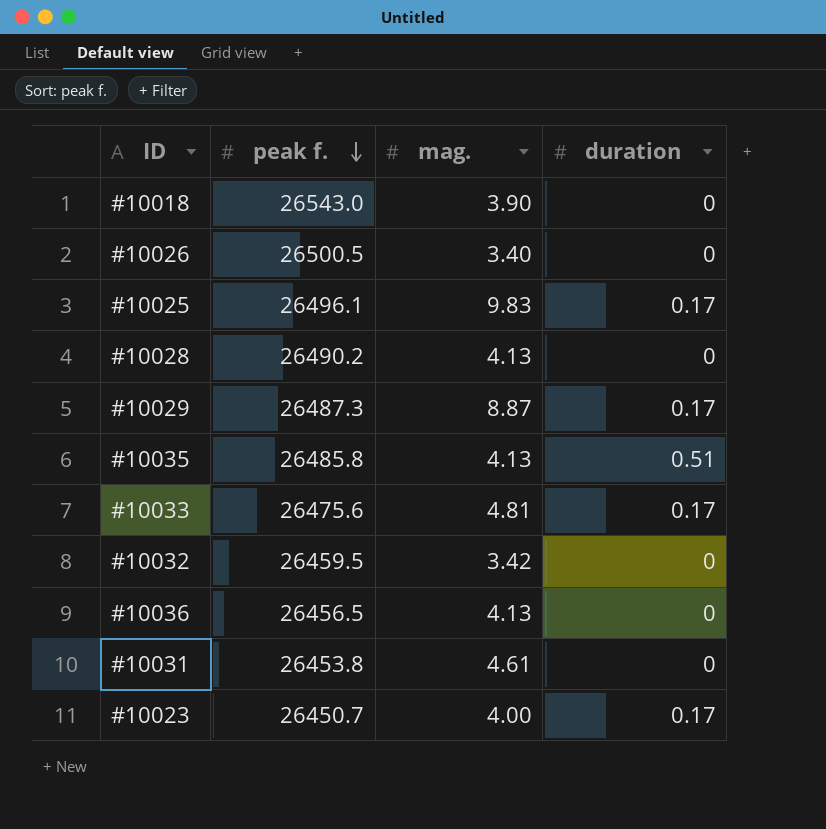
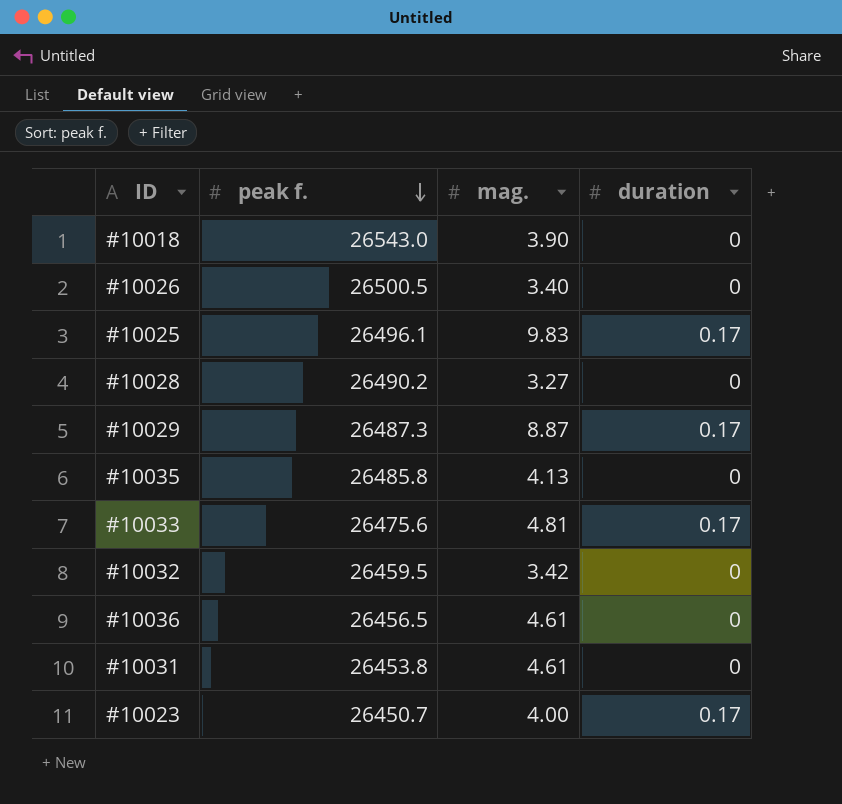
#10028 | mag.: 4.13 -> 3.27
#10035 | duration: 0.51 -> 0
#10036 | mag.: 4.13 -> 4.61

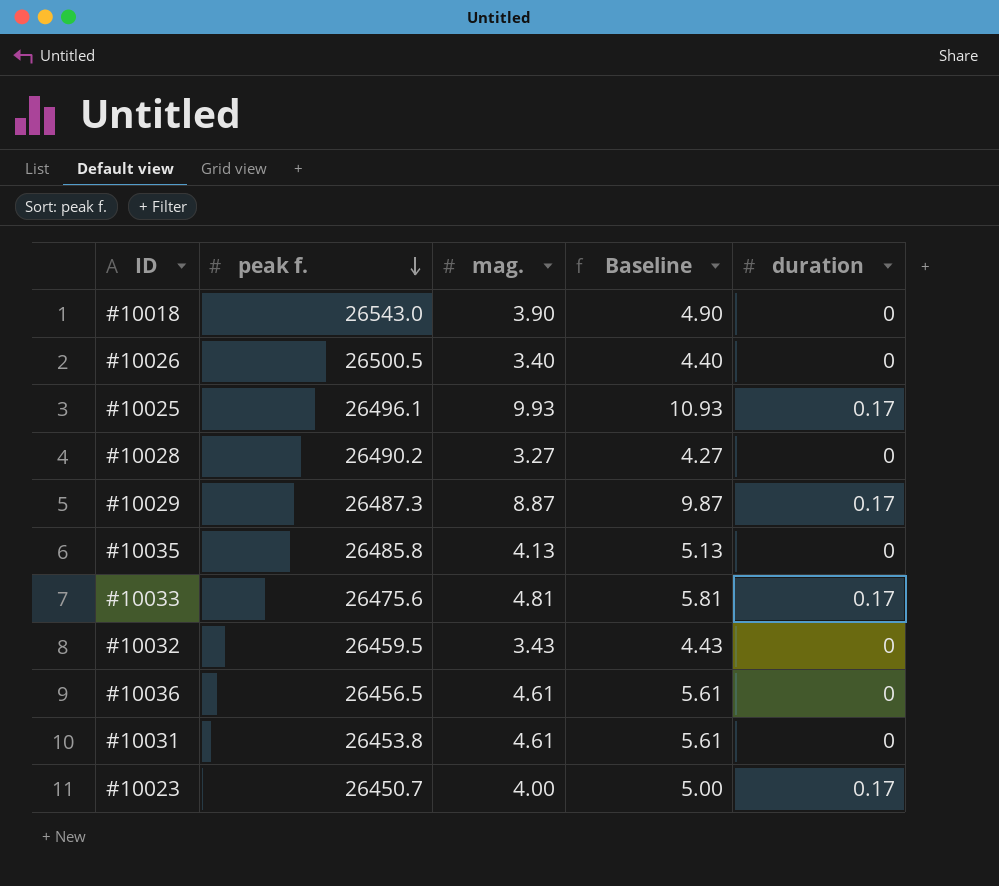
column Baseline | formula: none -> [mag.] + 1
#10025 | mag.: 9.83 -> 9.93
#10032 | mag.: 3.42 -> 3.43

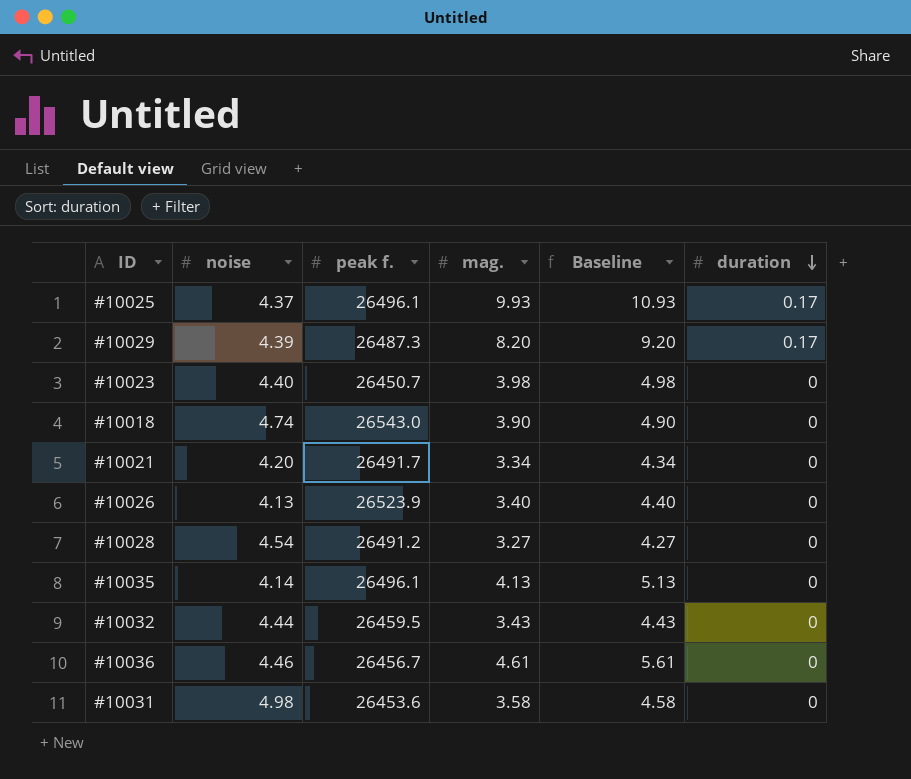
row order: peak f. descending -> duration descending
column noise | position: none -> 2
row #10033: 26475.6 | 4.81 | 5.81 | 0.17 -> none
#10029 | mag.: 8.87 -> 8.20
#10029 | Baseline: 9.87 -> 9.20
#10023 | mag.: 4.00 -> 3.98
#10023 | Baseline: 5.00 -> 4.98
#10023 | duration: 0.17 -> 0
row #10021: none -> 4.20 | 26491.7 | 3.34 | 4.34 | 0
#10026 | peak f.: 26500.5 -> 26523.9
#10028 | peak f.: 26490.2 -> 26491.2
#10035 | peak f.: 26485.8 -> 26496.1
#10036 | peak f.: 26456.5 -> 26456.7
#10031 | peak f.: 26453.8 -> 26453.6
#10031 | mag.: 4.61 -> 3.58
#10031 | Baseline: 5.61 -> 4.58

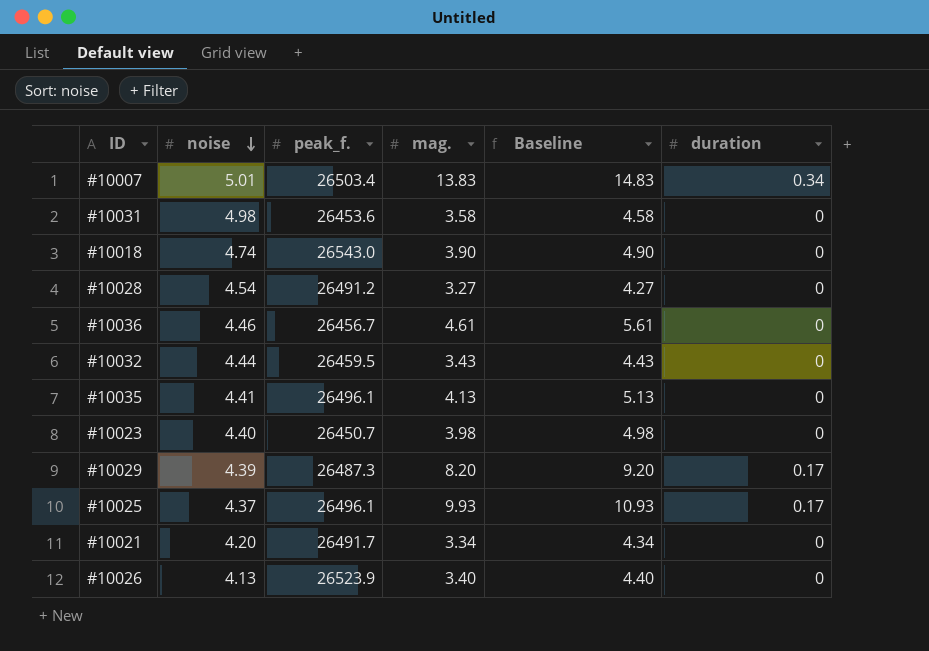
row order: duration descending -> noise descending
column name: peak f. -> peak_f.
row #10007: none -> 5.01 | 26503.4 | 13.83 | 14.83 | 0.34
#10035 | noise: 4.14 -> 4.41

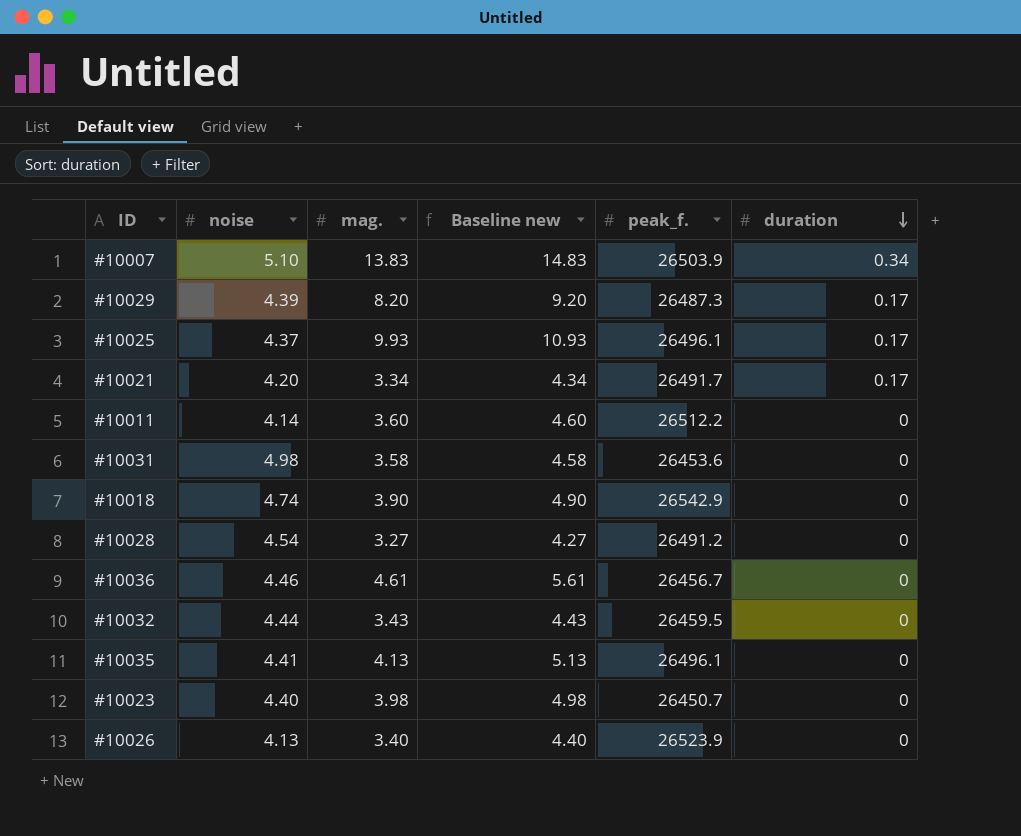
row order: noise descending -> duration descending
column name: Baseline -> Baseline new
column peak_f. | position: 3 -> 5
#10007 | noise: 5.01 -> 5.10
#10007 | peak_f.: 26503.4 -> 26503.9
#10021 | duration: 0 -> 0.17
row #10011: none -> 4.14 | 3.60 | 4.60 | 26512.2 | 0
#10018 | peak_f.: 26543.0 -> 26542.9

